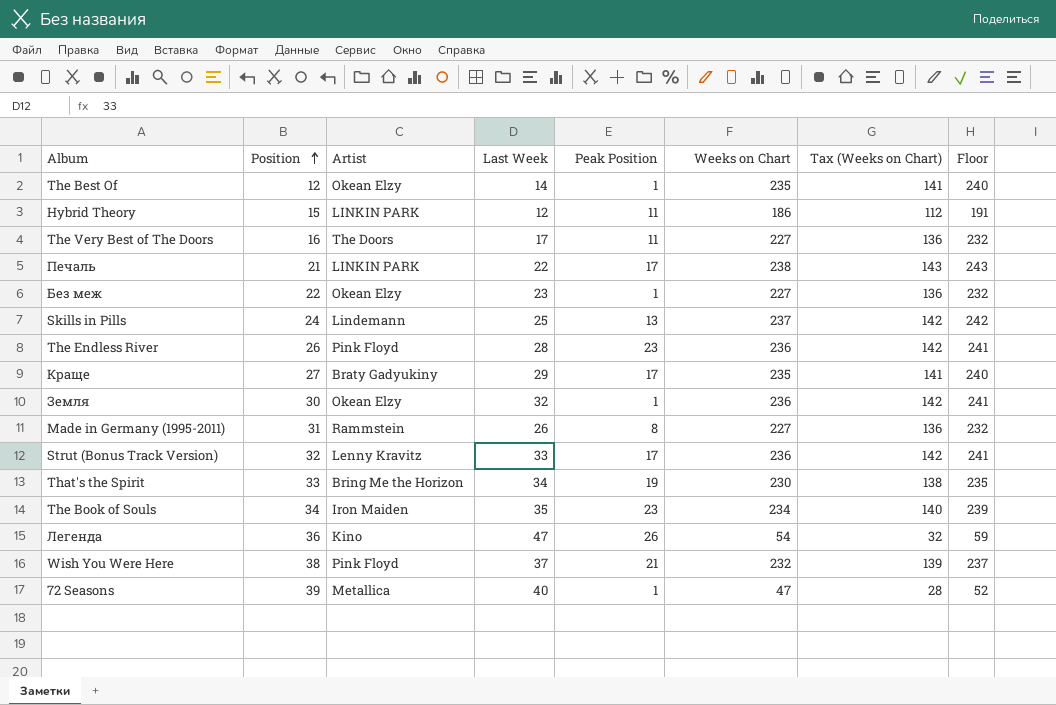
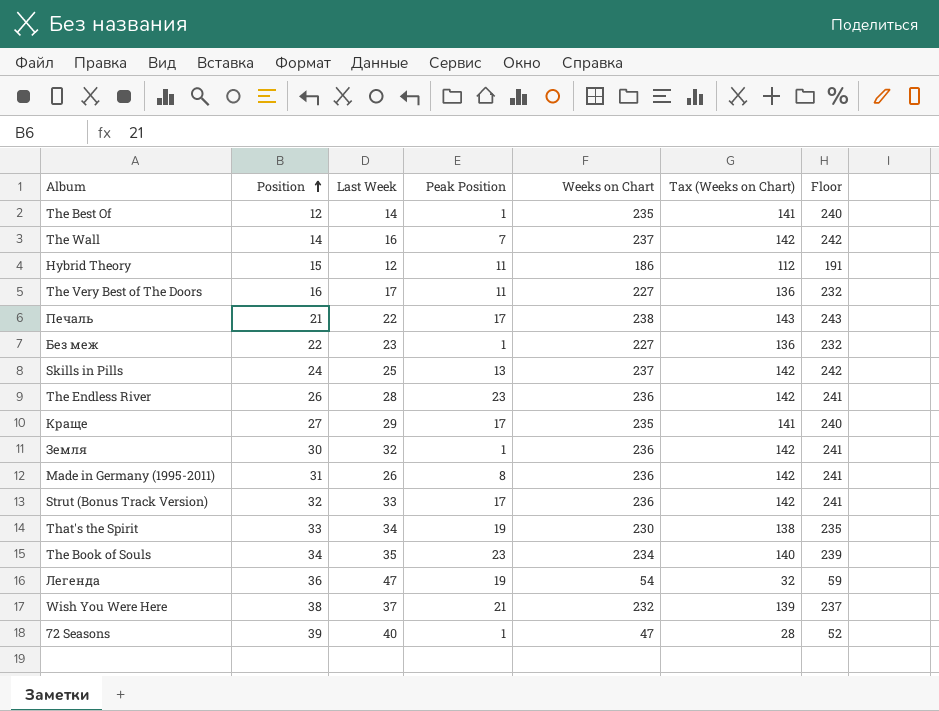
column Artist | position: 3 -> none
row The Wall: none -> 14 | 16 | 7 | 237 | 142 | 242
Made in Germany (1995-2011) | Weeks on Chart: 227 -> 236
Made in Germany (1995-2011) | Tax (Weeks on Chart): 136 -> 142
Made in Germany (1995-2011) | Floor: 232 -> 241
Легенда | Peak Position: 26 -> 19

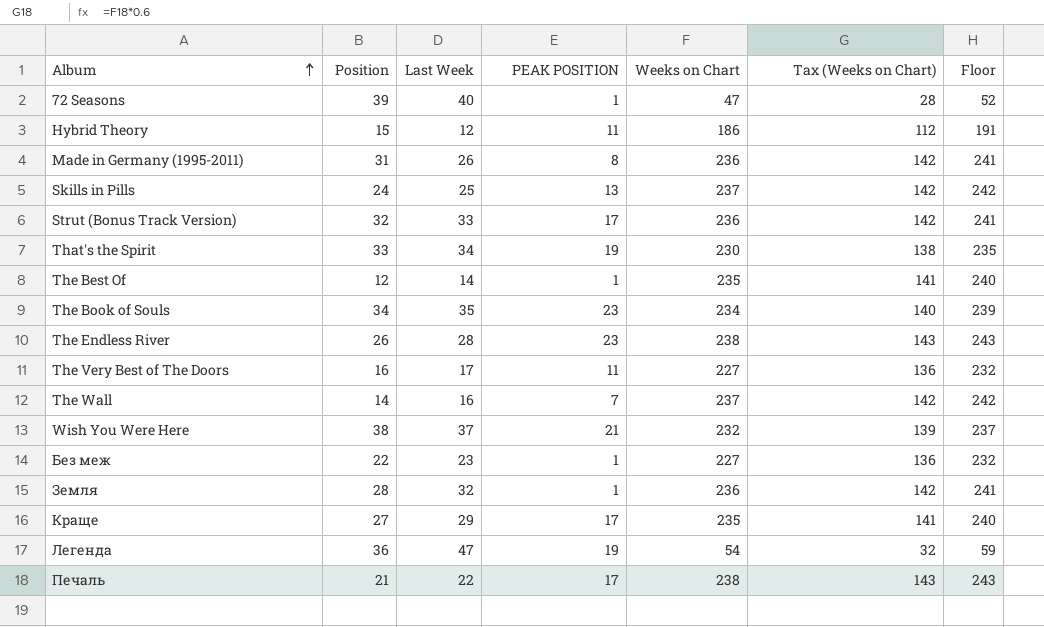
row order: Position ascending -> Album ascending
column name: Peak Position -> PEAK POSITION
The Endless River | Weeks on Chart: 236 -> 238
The Endless River | Tax (Weeks on Chart): 142 -> 143
The Endless River | Floor: 241 -> 243
Земля | Position: 30 -> 28

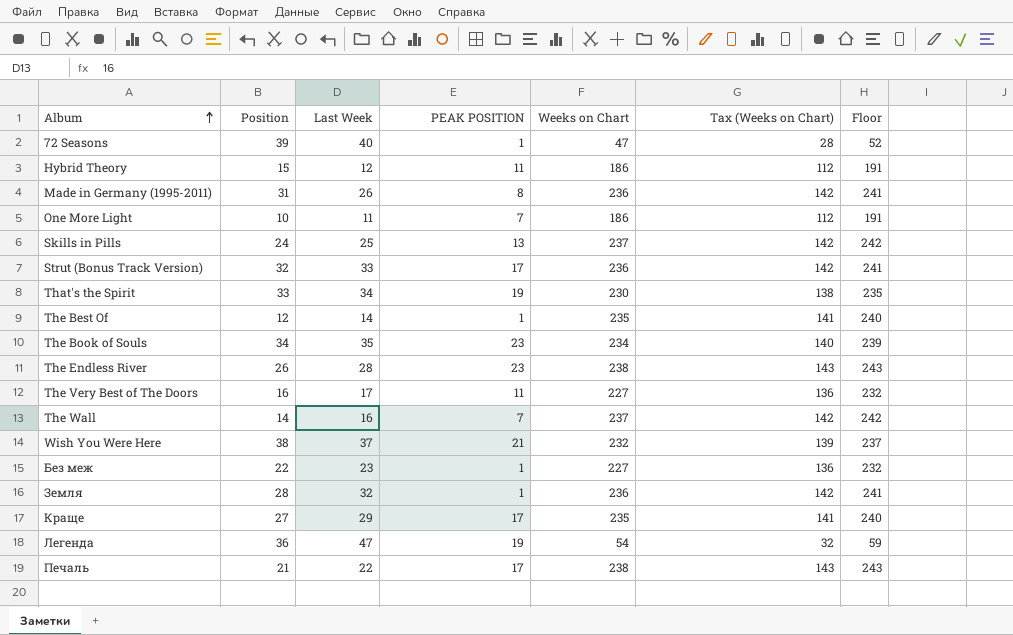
row One More Light: none -> 10 | 11 | 7 | 186 | 112 | 191

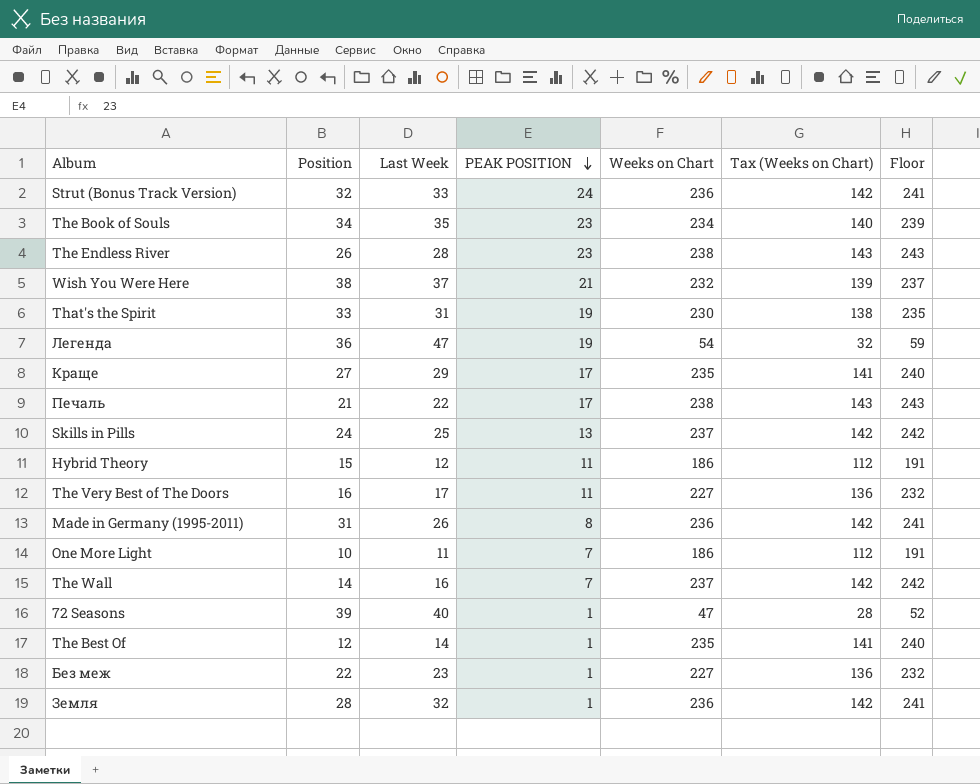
row order: Album ascending -> PEAK POSITION descending
Strut (Bonus Track Version) | PEAK POSITION: 17 -> 24
That's the Spirit | Last Week: 34 -> 31

